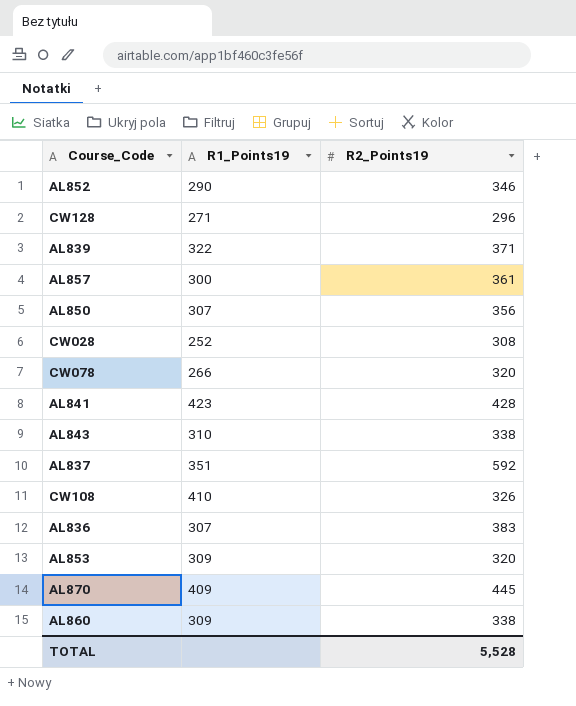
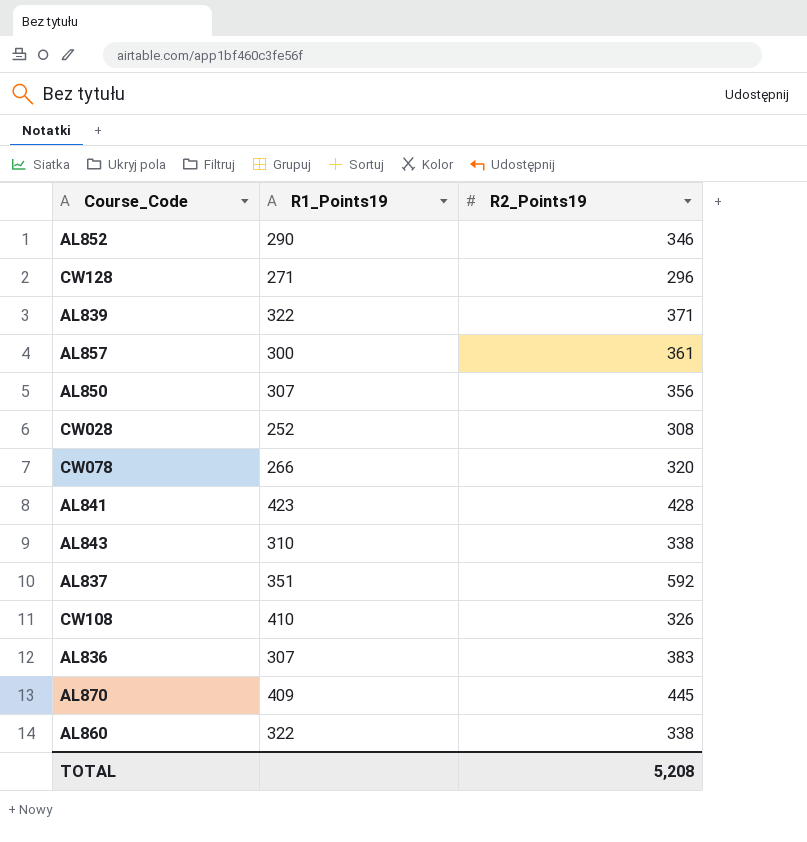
row AL853: 309 | 320 -> none
AL860 | R1_Points19: 309 -> 322
TOTAL | R2_Points19: 5,528 -> 5,208

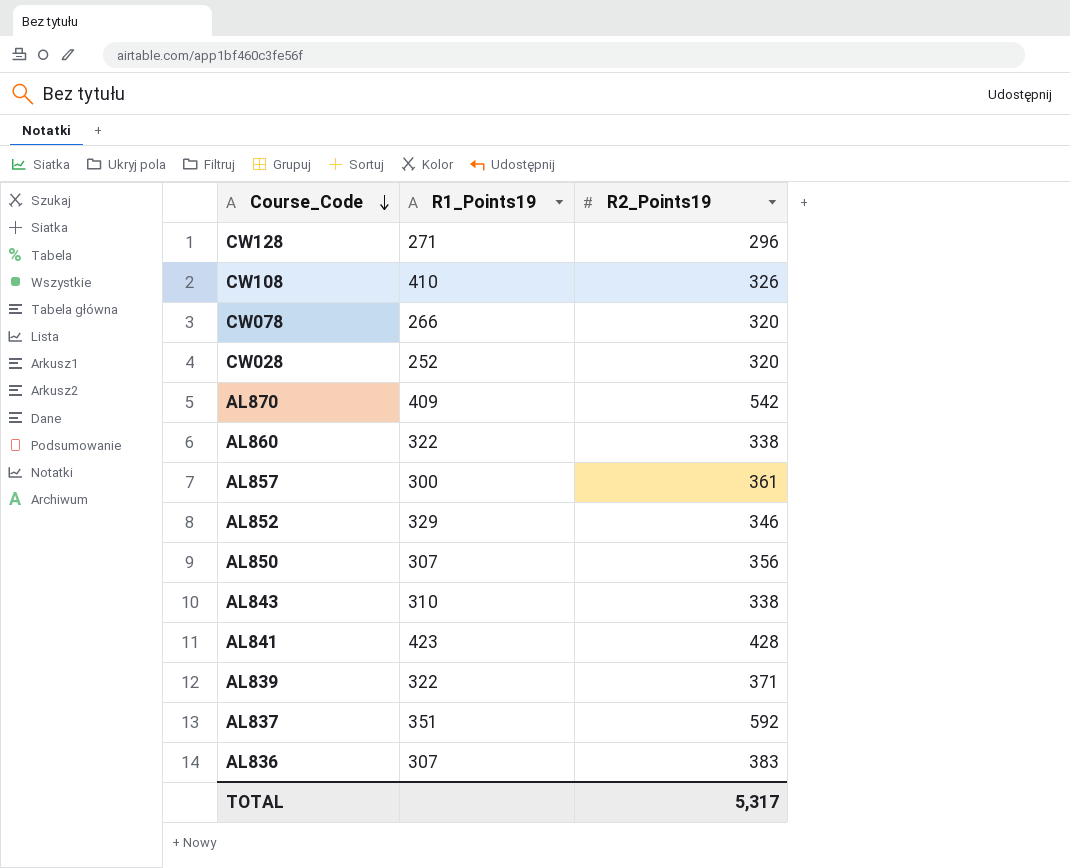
row order: none -> Course_Code descending
CW028 | R2_Points19: 308 -> 320
AL870 | R2_Points19: 445 -> 542
AL852 | R1_Points19: 290 -> 329
TOTAL | R2_Points19: 5,208 -> 5,317

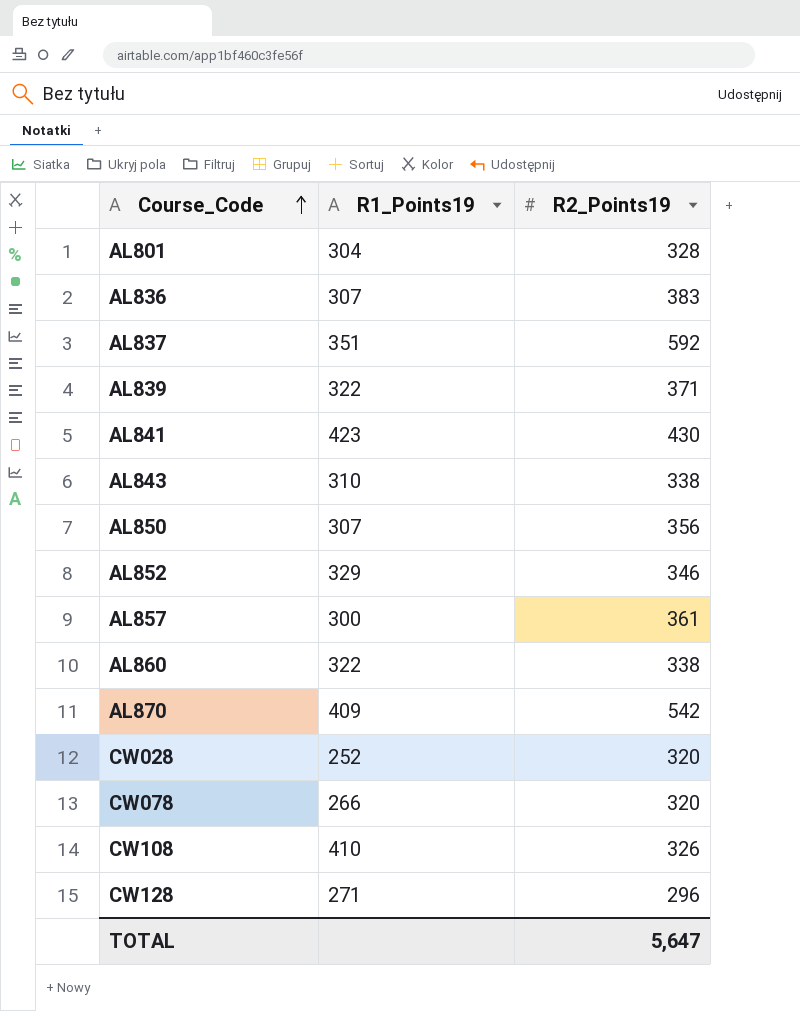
row order: Course_Code descending -> Course_Code ascending
row AL801: none -> 304 | 328
AL841 | R2_Points19: 428 -> 430
TOTAL | R2_Points19: 5,317 -> 5,647

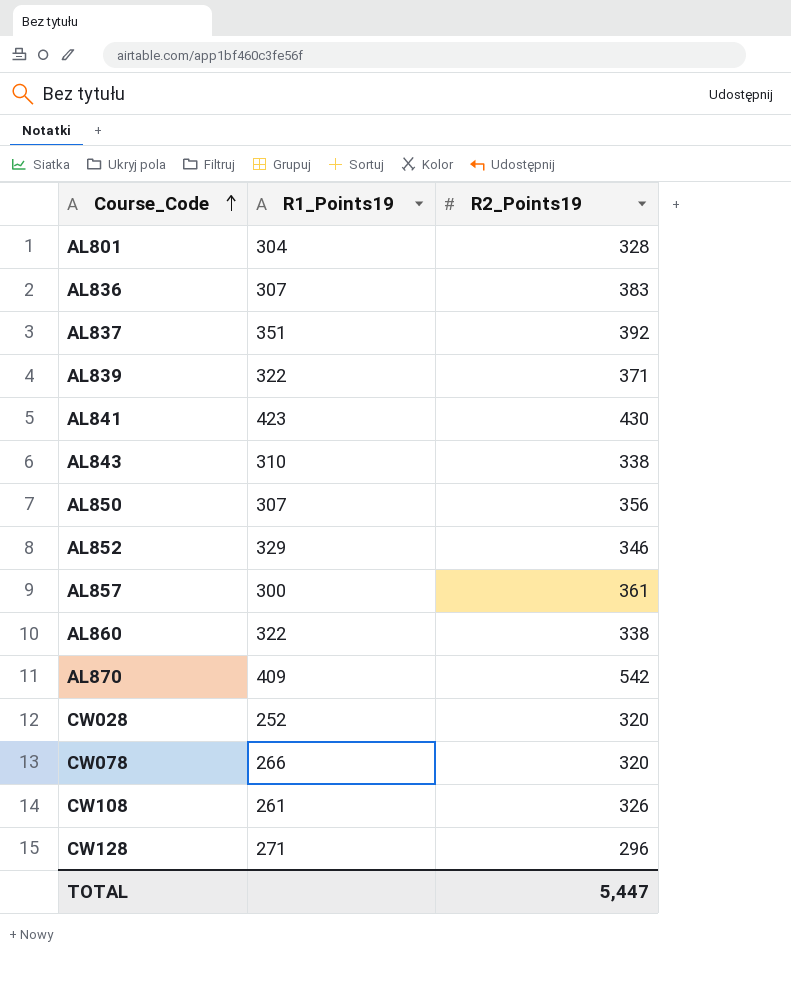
AL837 | R2_Points19: 592 -> 392
CW108 | R1_Points19: 410 -> 261
TOTAL | R2_Points19: 5,647 -> 5,447

